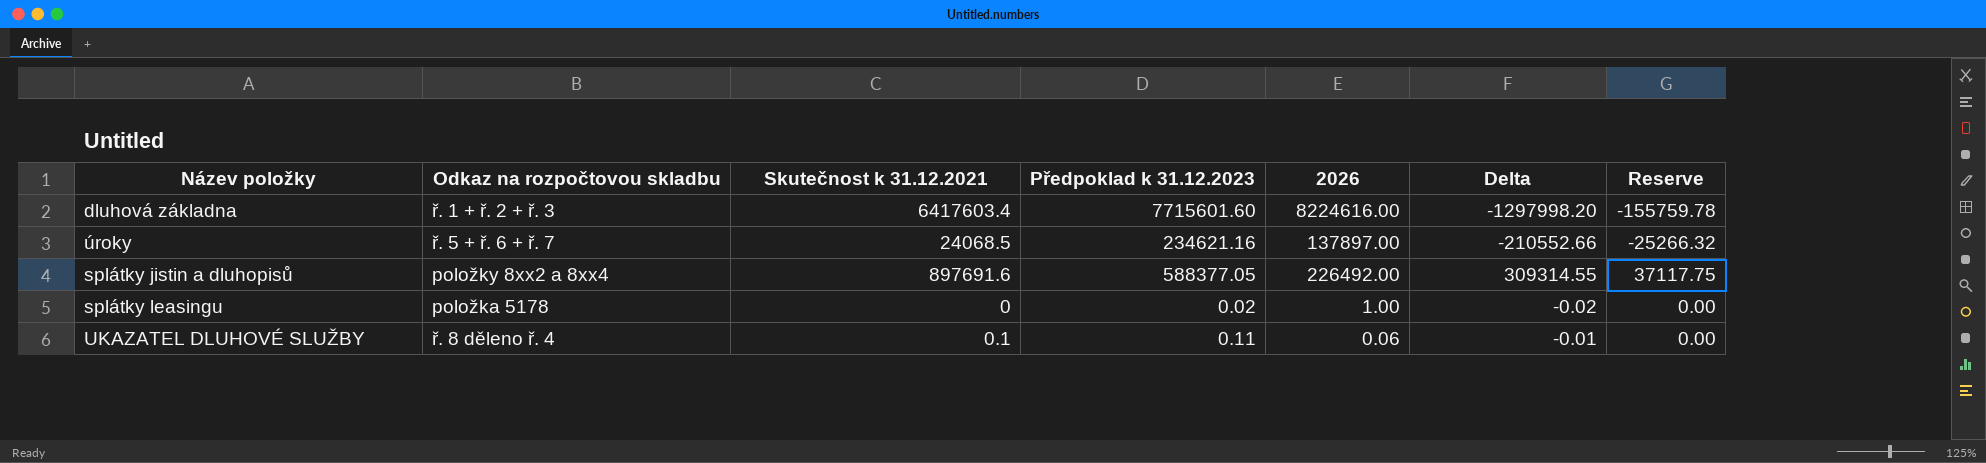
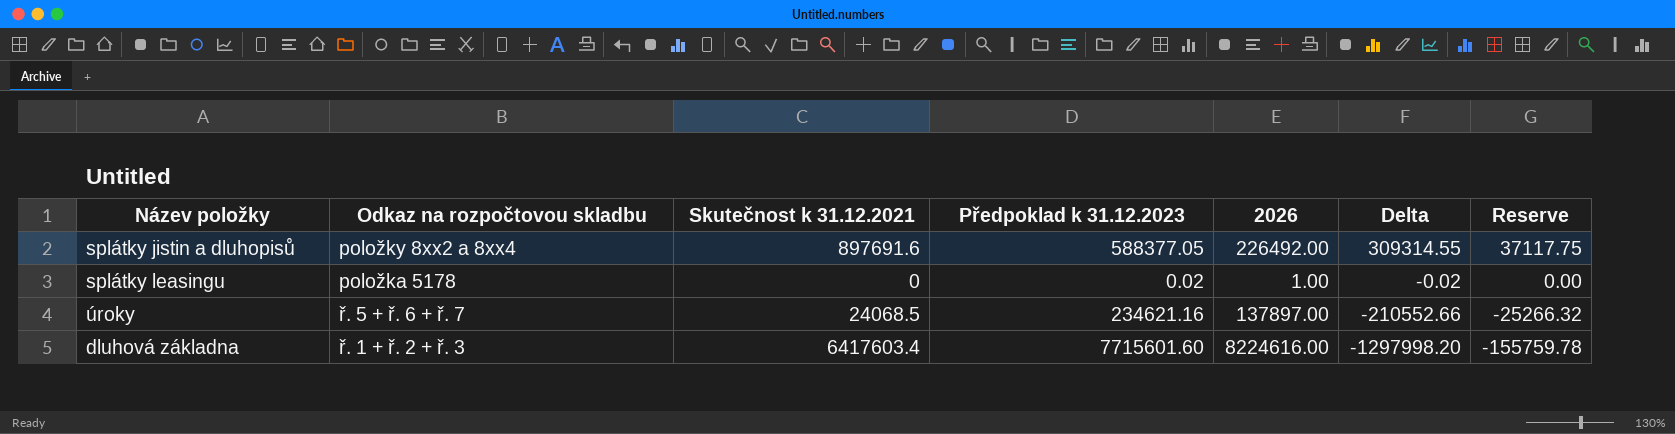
row order: none -> Delta descending
row UKAZATEL DLUHOVÉ SLUŽBY: ř. 8 děleno ř. 4 | 0.1 | 0.11 | 0.06 | -0.01 | 0.00 -> none

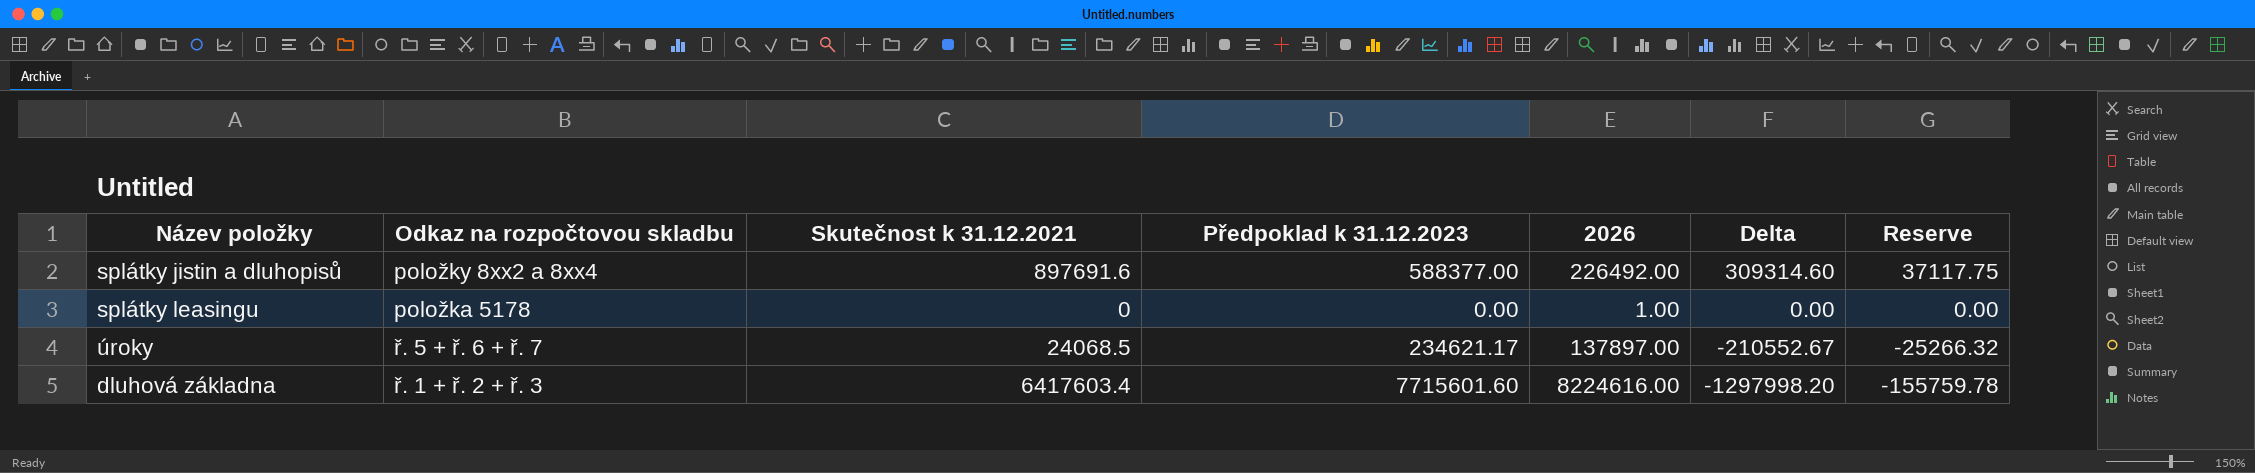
splátky jistin a dluhopisů | Předpoklad k 31.12.2023: 588377.05 -> 588377.00
splátky jistin a dluhopisů | Delta: 309314.55 -> 309314.60
splátky leasingu | Předpoklad k 31.12.2023: 0.02 -> 0.00
splátky leasingu | Delta: -0.02 -> 0.00
úroky | Předpoklad k 31.12.2023: 234621.16 -> 234621.17
úroky | Delta: -210552.66 -> -210552.67

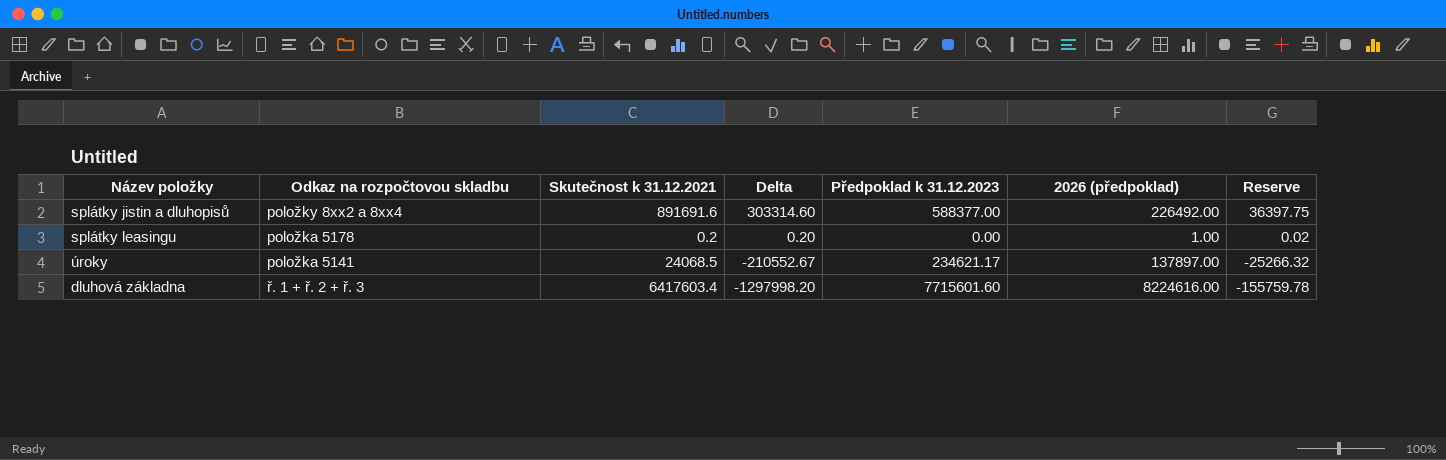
column Delta | position: 6 -> 4
column name: 2026 -> 2026 (předpoklad)
splátky jistin a dluhopisů | Skutečnost k 31.12.2021: 897691.6 -> 891691.6
splátky jistin a dluhopisů | Delta: 309314.60 -> 303314.60
splátky jistin a dluhopisů | Reserve: 37117.75 -> 36397.75
splátky leasingu | Skutečnost k 31.12.2021: 0 -> 0.2
splátky leasingu | Delta: 0.00 -> 0.20
splátky leasingu | Reserve: 0.00 -> 0.02
úroky | Odkaz na rozpočtovou skladbu: ř. 5 + ř. 6 + ř. 7 -> položka 5141

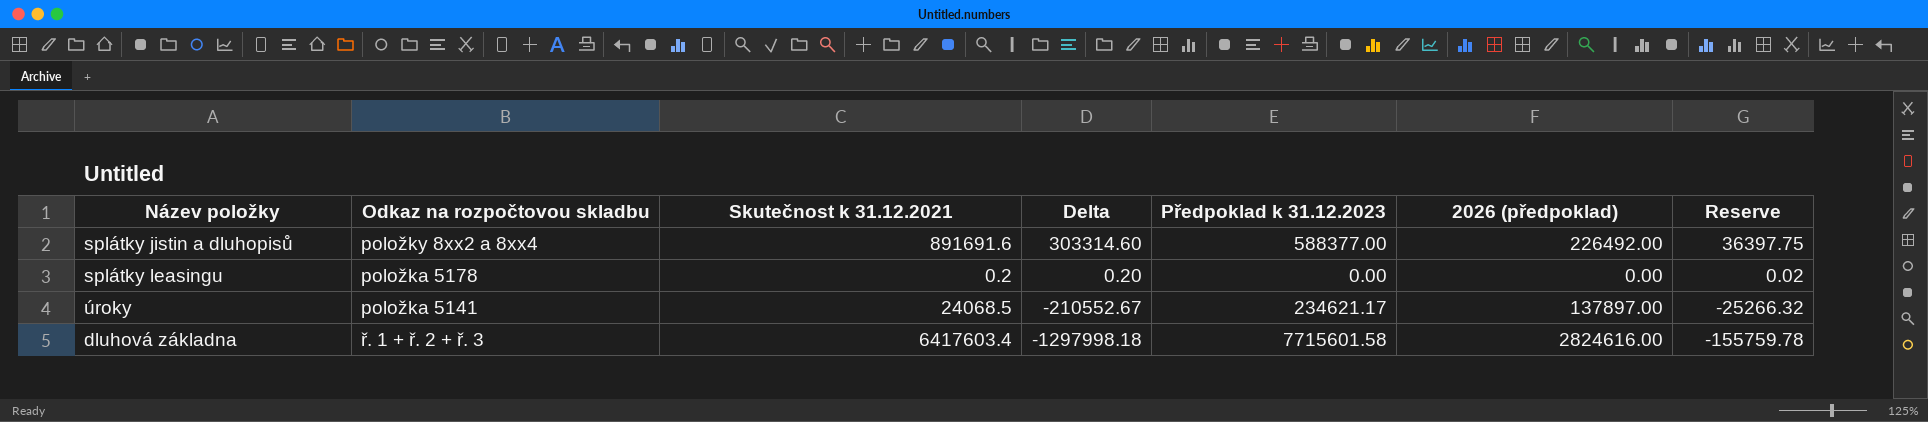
splátky leasingu | 2026 (předpoklad): 1.00 -> 0.00
dluhová základna | Delta: -1297998.20 -> -1297998.18
dluhová základna | Předpoklad k 31.12.2023: 7715601.60 -> 7715601.58
dluhová základna | 2026 (předpoklad): 8224616.00 -> 2824616.00

